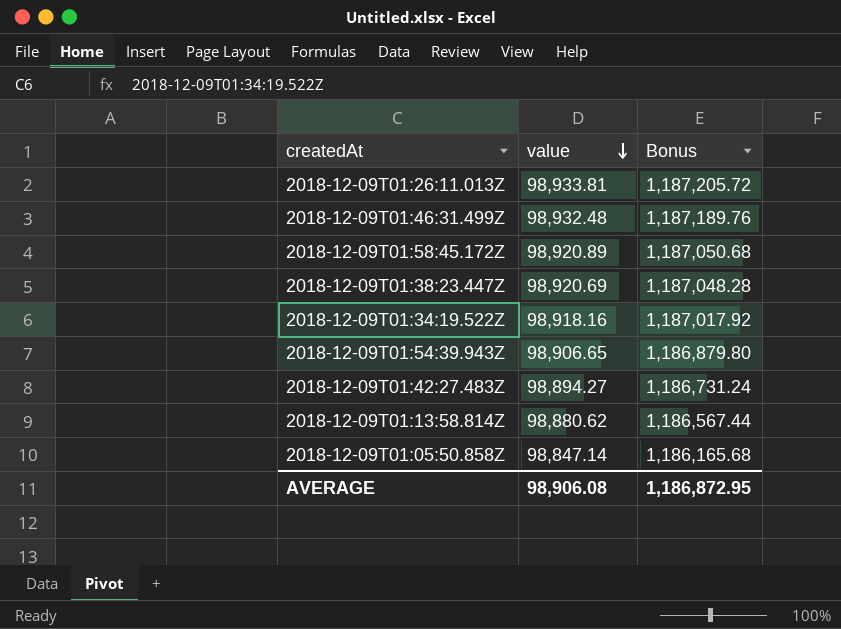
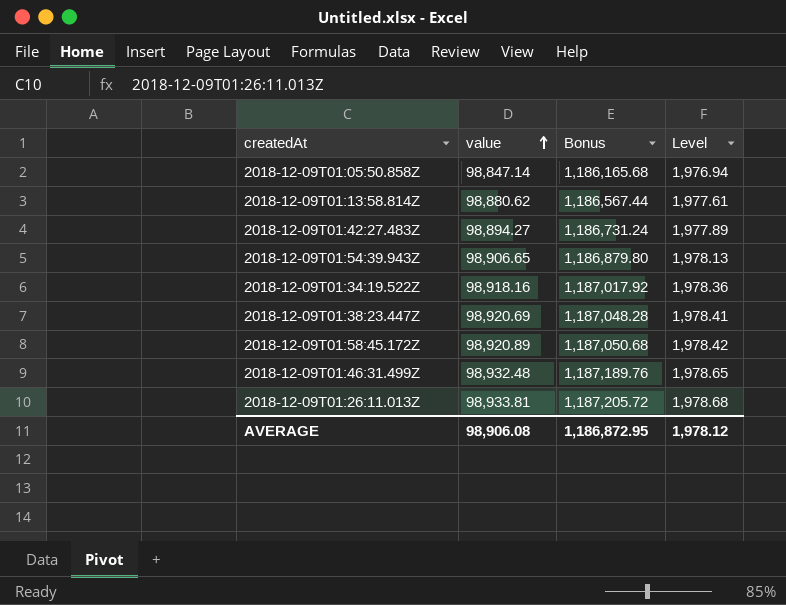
row order: value descending -> value ascending
column Level | formula: none -> [value] * 0.02

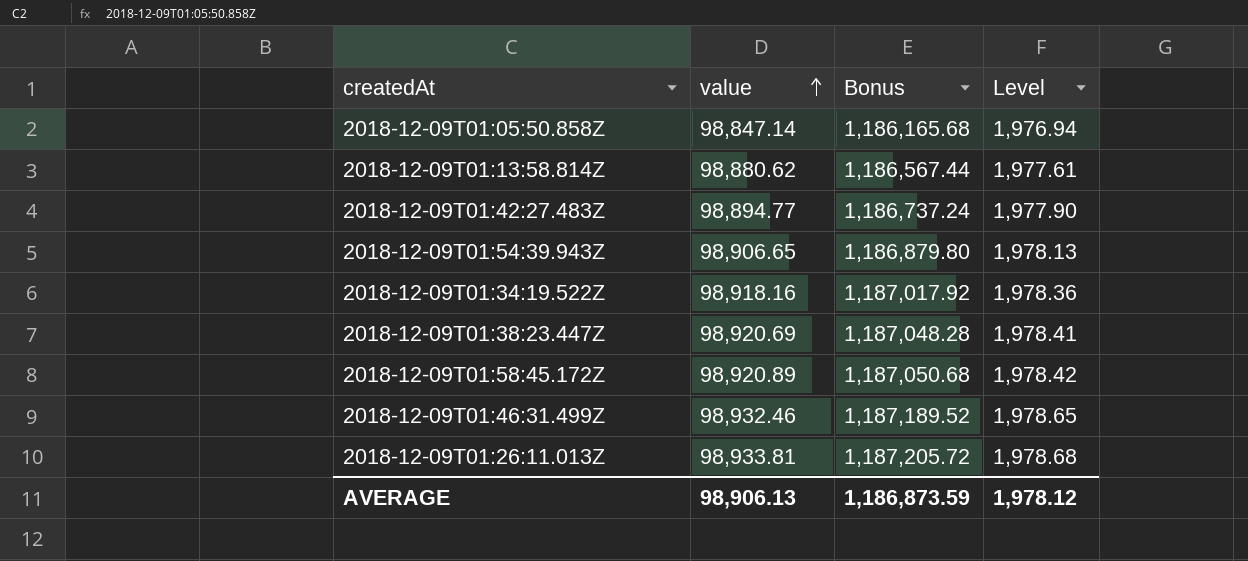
2018-12-09T01:42:27.483Z | value: 98,894.27 -> 98,894.77
2018-12-09T01:42:27.483Z | Bonus: 1,186,731.24 -> 1,186,737.24
2018-12-09T01:42:27.483Z | Level: 1,977.89 -> 1,977.90
2018-12-09T01:46:31.499Z | value: 98,932.48 -> 98,932.46
2018-12-09T01:46:31.499Z | Bonus: 1,187,189.76 -> 1,187,189.52
AVERAGE | value: 98,906.08 -> 98,906.13
AVERAGE | Bonus: 1,186,872.95 -> 1,186,873.59

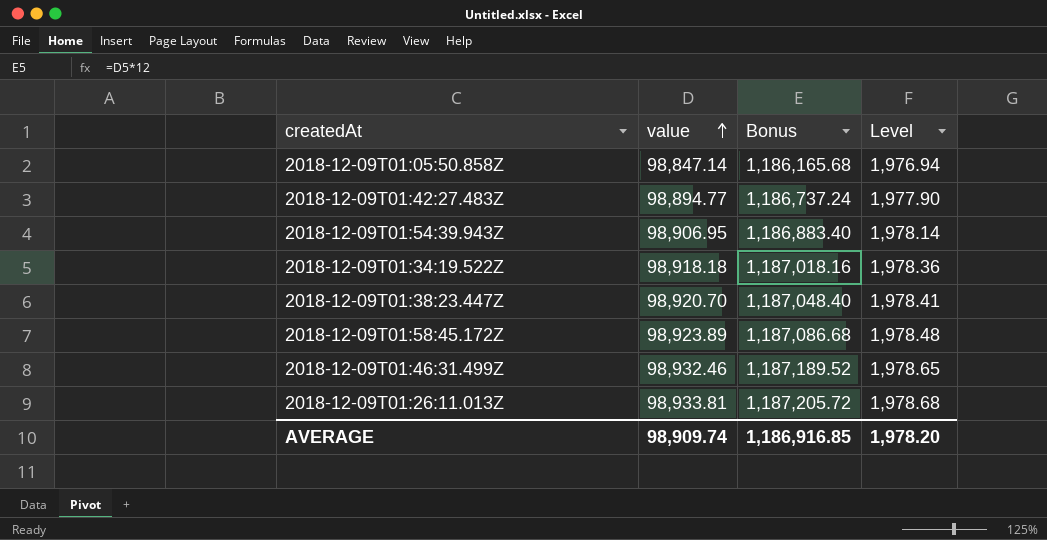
row 2018-12-09T01:13:58.814Z: 98,880.62 | 1,186,567.44 | 1,977.61 -> none
2018-12-09T01:54:39.943Z | value: 98,906.65 -> 98,906.95
2018-12-09T01:54:39.943Z | Bonus: 1,186,879.80 -> 1,186,883.40
2018-12-09T01:54:39.943Z | Level: 1,978.13 -> 1,978.14
2018-12-09T01:34:19.522Z | value: 98,918.16 -> 98,918.18
2018-12-09T01:34:19.522Z | Bonus: 1,187,017.92 -> 1,187,018.16
2018-12-09T01:38:23.447Z | value: 98,920.69 -> 98,920.70
2018-12-09T01:38:23.447Z | Bonus: 1,187,048.28 -> 1,187,048.40
2018-12-09T01:58:45.172Z | value: 98,920.89 -> 98,923.89
2018-12-09T01:58:45.172Z | Bonus: 1,187,050.68 -> 1,187,086.68
2018-12-09T01:58:45.172Z | Level: 1,978.42 -> 1,978.48
AVERAGE | value: 98,906.13 -> 98,909.74
AVERAGE | Bonus: 1,186,873.59 -> 1,186,916.85
AVERAGE | Level: 1,978.12 -> 1,978.20

